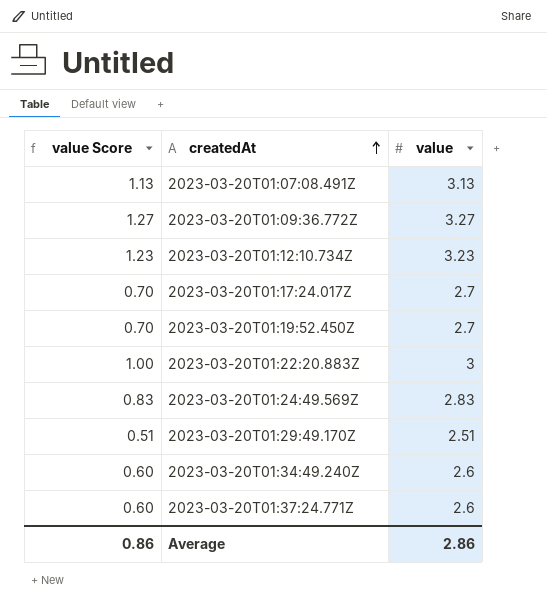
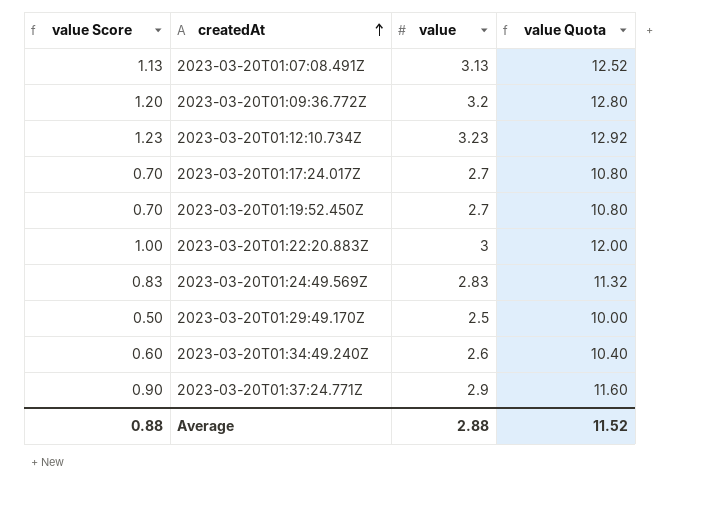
column value Quota | formula: none -> [value] * 4
2023-03-20T01:09:36.772Z | value Score: 1.27 -> 1.20
2023-03-20T01:09:36.772Z | value: 3.27 -> 3.2
2023-03-20T01:29:49.170Z | value Score: 0.51 -> 0.50
2023-03-20T01:29:49.170Z | value: 2.51 -> 2.5
2023-03-20T01:37:24.771Z | value Score: 0.60 -> 0.90
2023-03-20T01:37:24.771Z | value: 2.6 -> 2.9
Average | value Score: 0.86 -> 0.88
Average | value: 2.86 -> 2.88

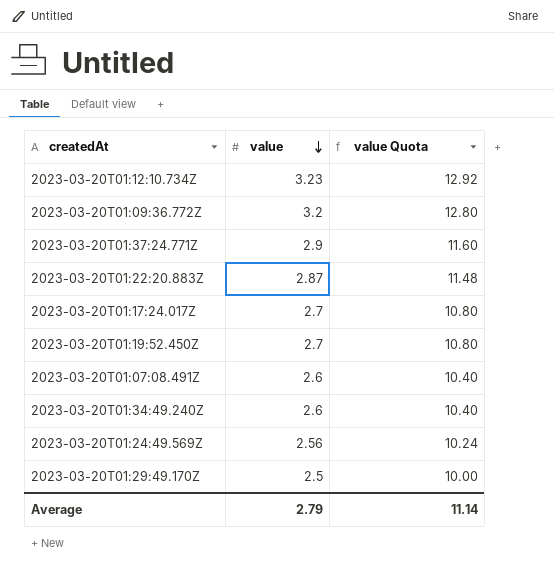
row order: createdAt ascending -> value descending
column value Score | formula: [value] - 2 -> none
2023-03-20T01:22:20.883Z | value: 3 -> 2.87
2023-03-20T01:22:20.883Z | value Quota: 12.00 -> 11.48
2023-03-20T01:07:08.491Z | value: 3.13 -> 2.6
2023-03-20T01:07:08.491Z | value Quota: 12.52 -> 10.40
2023-03-20T01:24:49.569Z | value: 2.83 -> 2.56
2023-03-20T01:24:49.569Z | value Quota: 11.32 -> 10.24
Average | value: 2.88 -> 2.79
Average | value Quota: 11.52 -> 11.14

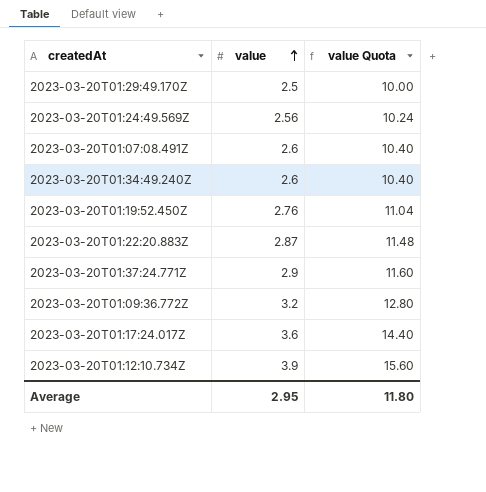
row order: value descending -> value ascending
2023-03-20T01:19:52.450Z | value: 2.7 -> 2.76
2023-03-20T01:19:52.450Z | value Quota: 10.80 -> 11.04
2023-03-20T01:17:24.017Z | value: 2.7 -> 3.6
2023-03-20T01:17:24.017Z | value Quota: 10.80 -> 14.40
2023-03-20T01:12:10.734Z | value: 3.23 -> 3.9
2023-03-20T01:12:10.734Z | value Quota: 12.92 -> 15.60
Average | value: 2.79 -> 2.95
Average | value Quota: 11.14 -> 11.80

